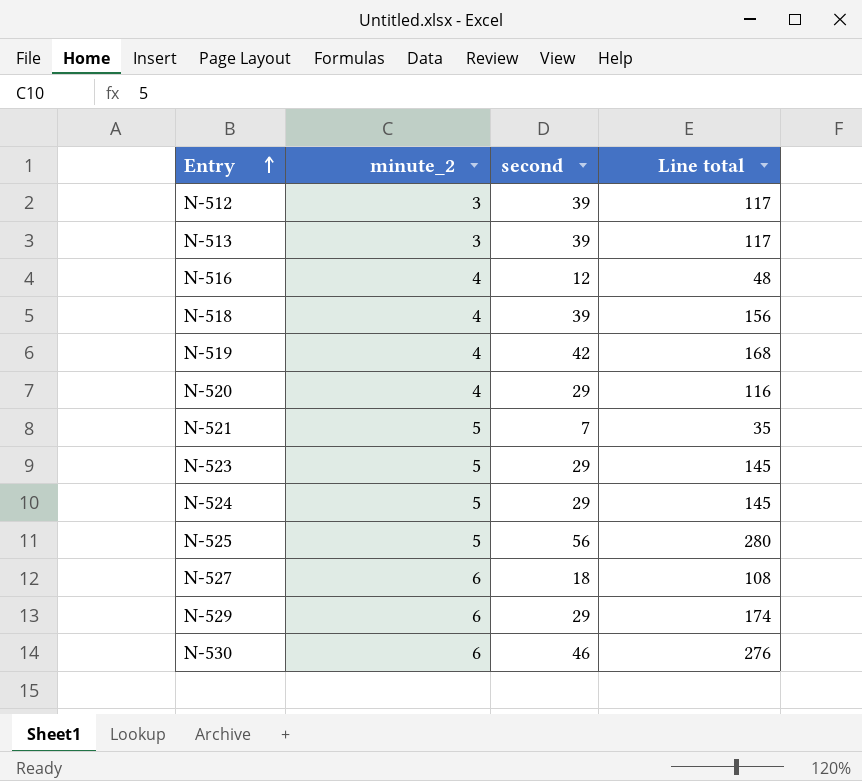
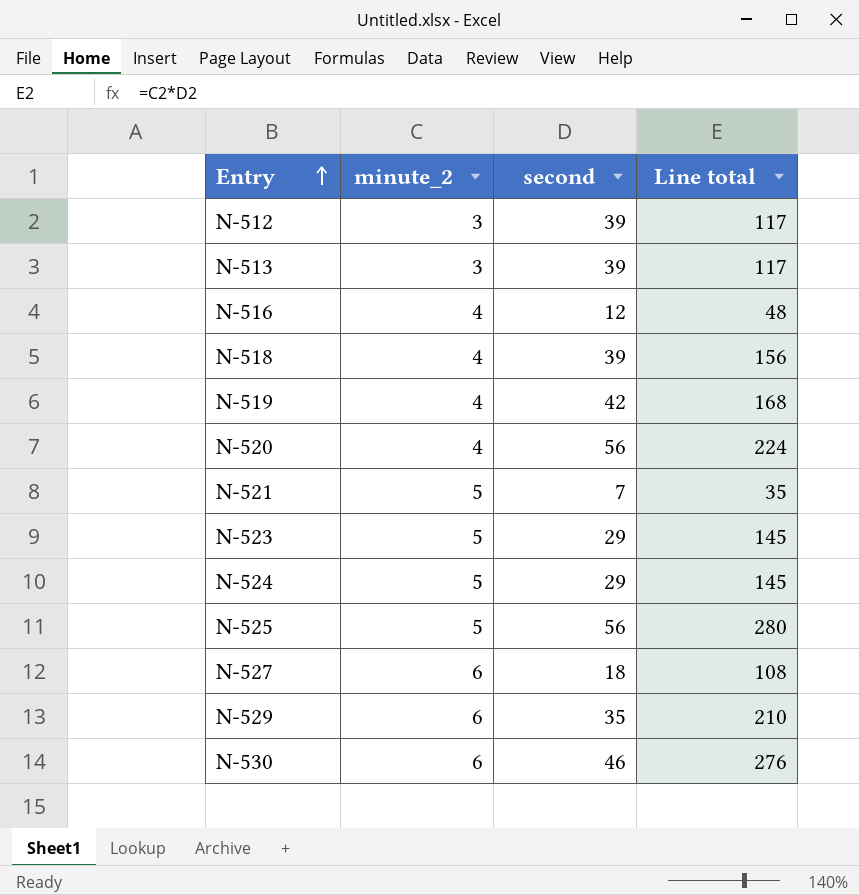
N-520 | second: 29 -> 56
N-520 | Line total: 116 -> 224
N-529 | second: 29 -> 35
N-529 | Line total: 174 -> 210

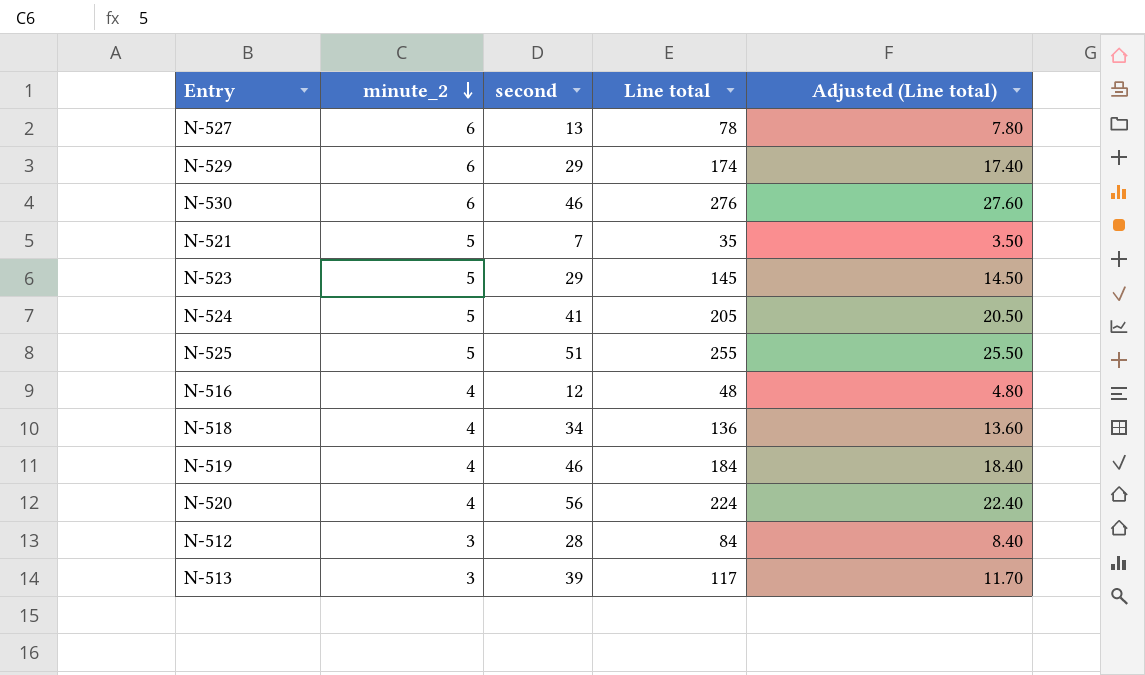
row order: Entry ascending -> minute_2 descending
column Adjusted (Line total) | formula: none -> [Line total] * 0.1
N-527 | second: 18 -> 13
N-527 | Line total: 108 -> 78
N-529 | second: 35 -> 29
N-529 | Line total: 210 -> 174
N-524 | second: 29 -> 41
N-524 | Line total: 145 -> 205
N-525 | second: 56 -> 51
N-525 | Line total: 280 -> 255
N-518 | second: 39 -> 34
N-518 | Line total: 156 -> 136
N-519 | second: 42 -> 46
N-519 | Line total: 168 -> 184
N-512 | second: 39 -> 28
N-512 | Line total: 117 -> 84

